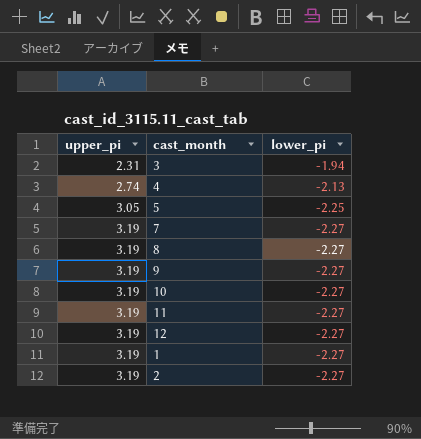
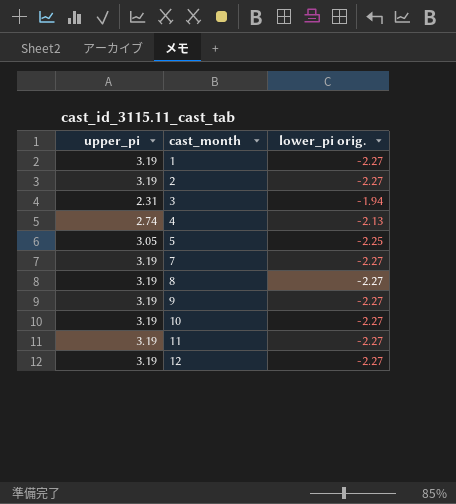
row order: upper_pi ascending -> cast_month ascending
column name: lower_pi -> lower_pi orig.

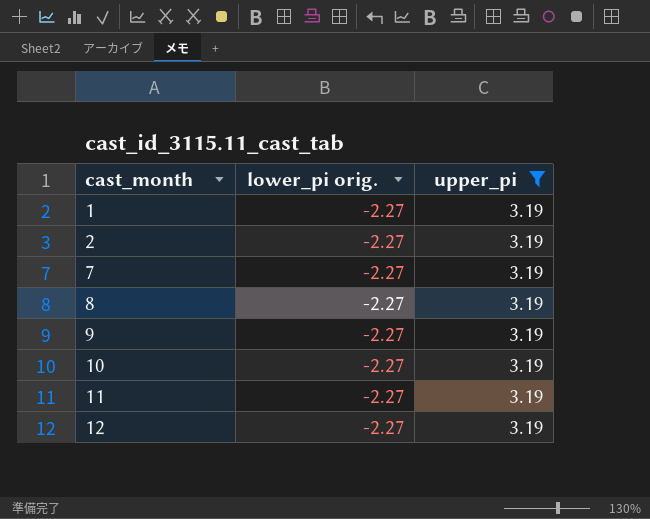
filter: none -> upper_pi = 3.19
column upper_pi | position: 1 -> 3

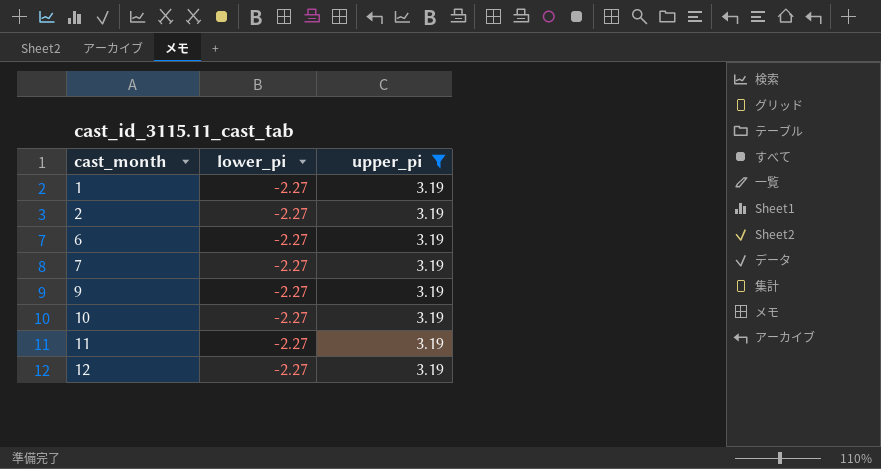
column name: lower_pi orig. -> lower_pi
row 8: -2.27 | 3.19 -> none
row 6: none -> -2.27 | 3.19

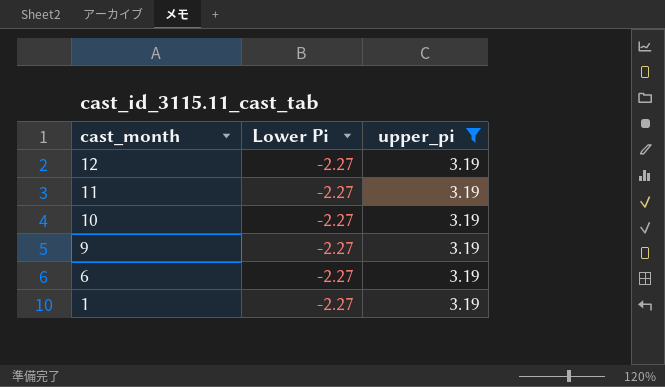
row order: cast_month ascending -> cast_month descending
column name: lower_pi -> Lower Pi
row 2: -2.27 | 3.19 -> none
row 7: -2.27 | 3.19 -> none

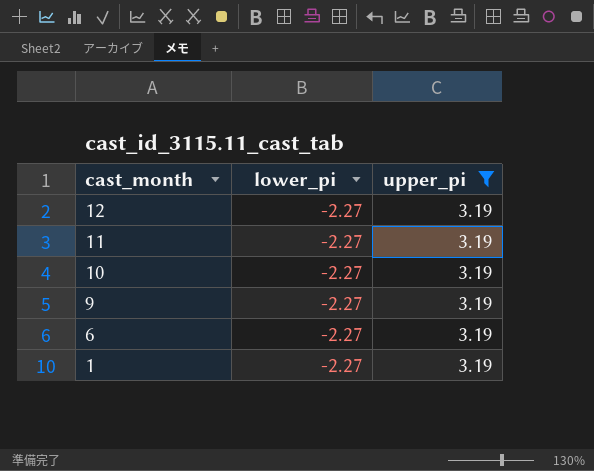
column name: Lower Pi -> lower_pi

